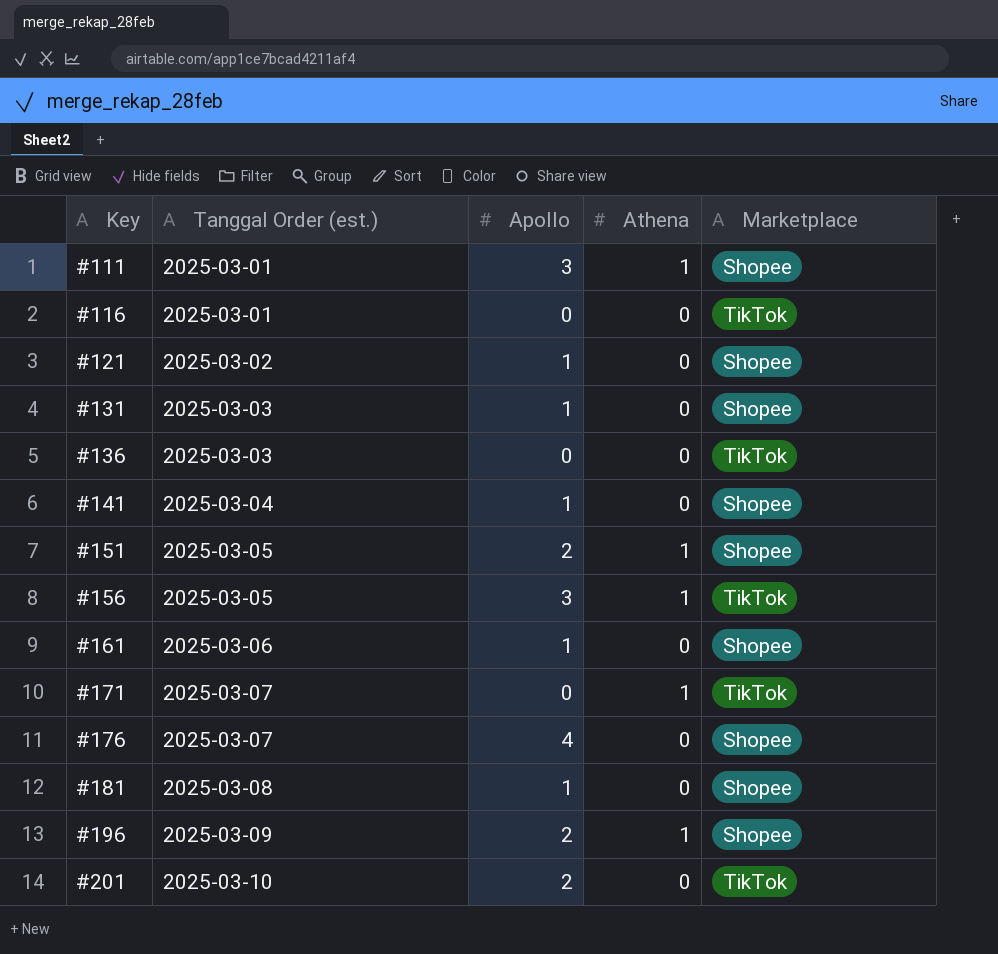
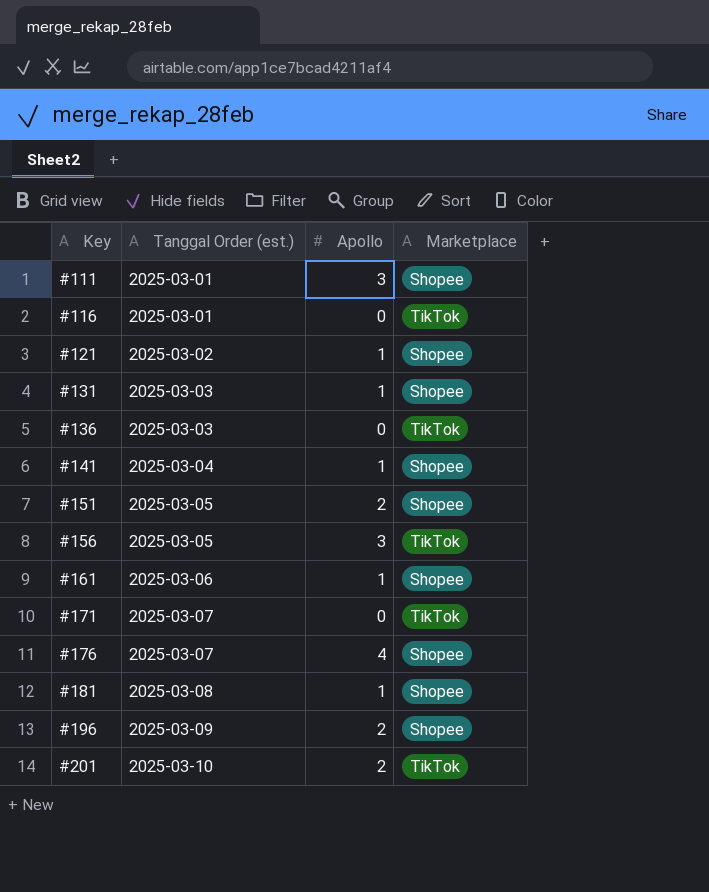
column Athena | position: 4 -> none

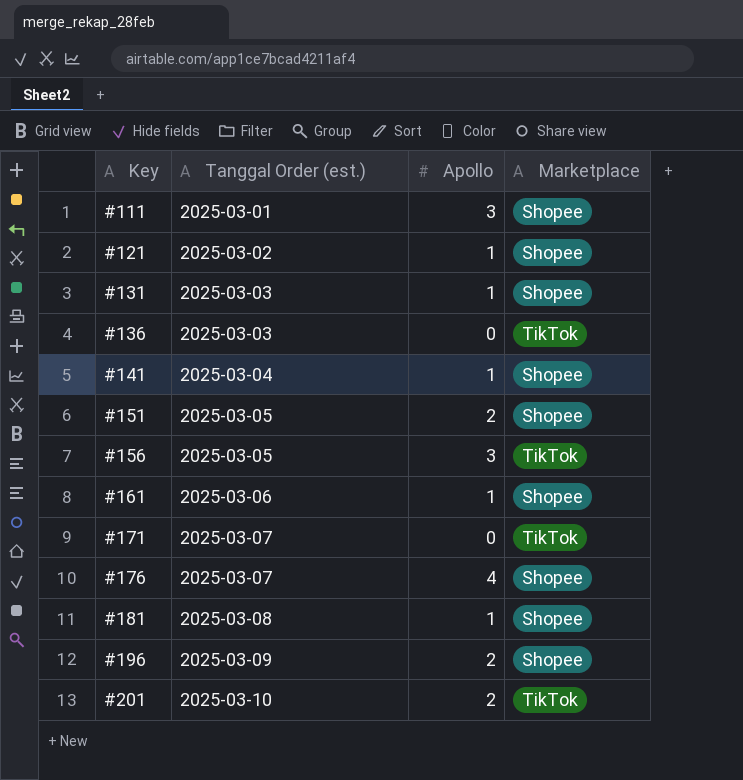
row #116: 2025-03-01 | 0 | TikTok -> none

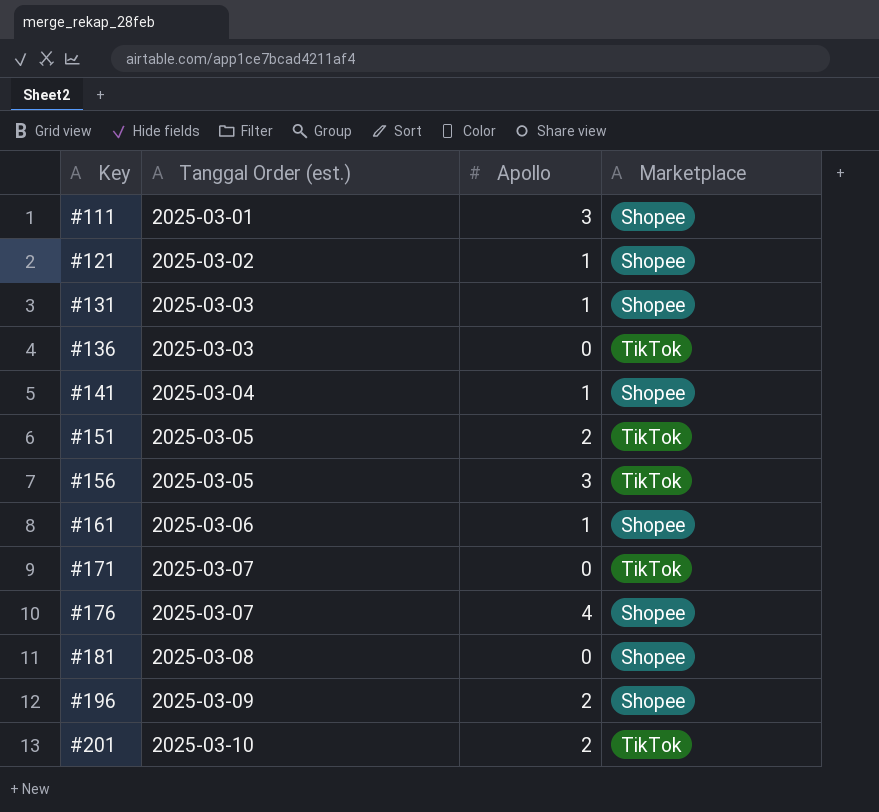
#151 | Marketplace: Shopee -> TikTok
#181 | Apollo: 1 -> 0

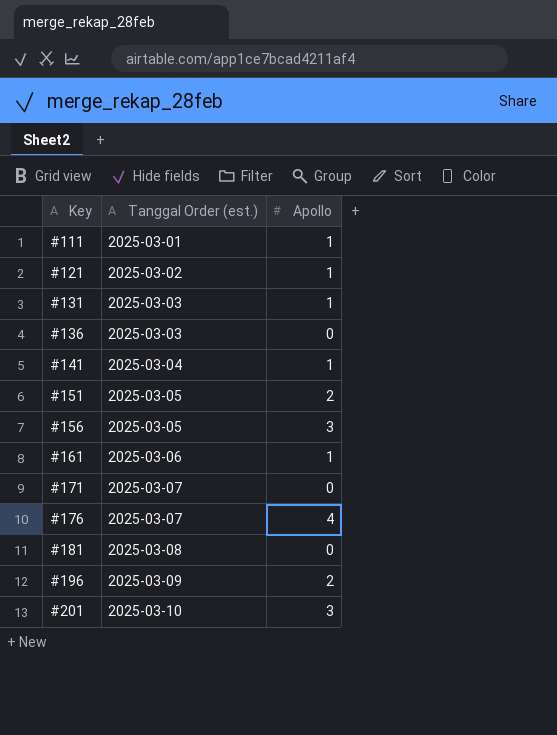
column Marketplace | position: 4 -> none
#111 | Apollo: 3 -> 1
#201 | Apollo: 2 -> 3

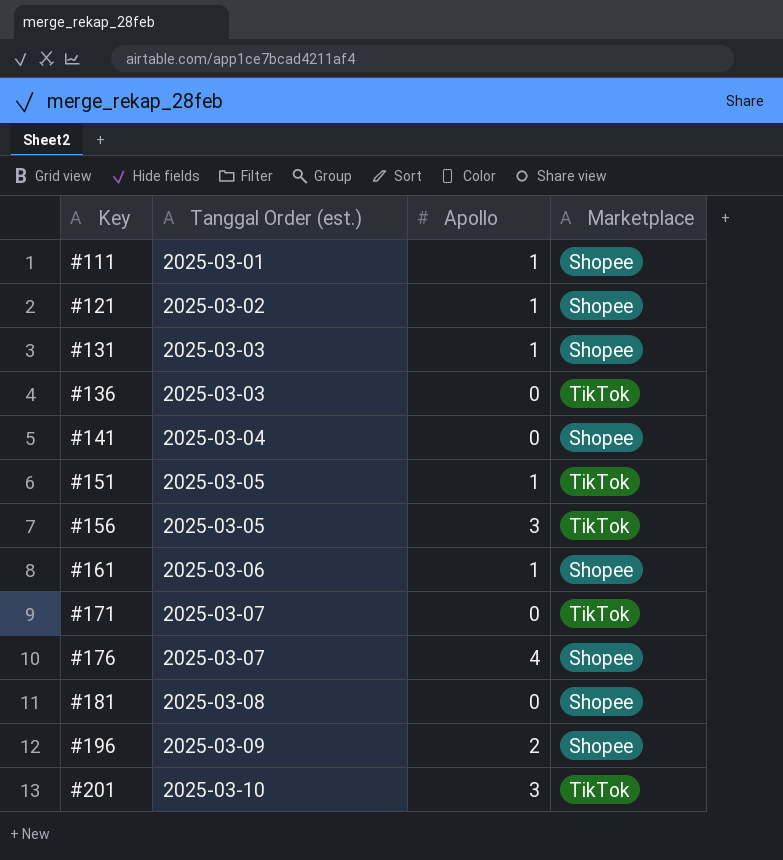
column Marketplace | position: none -> 4
#141 | Apollo: 1 -> 0
#151 | Apollo: 2 -> 1

